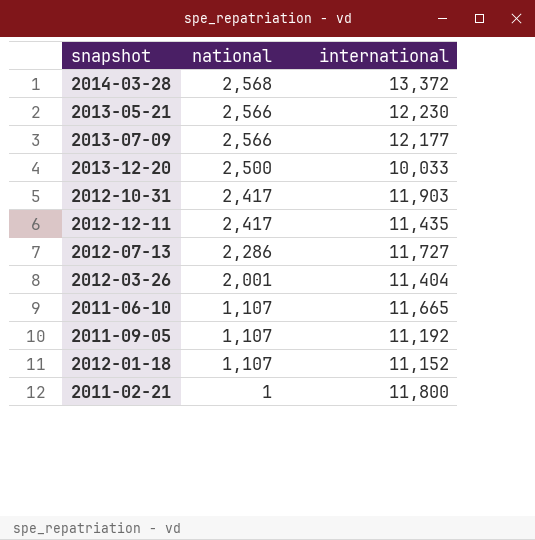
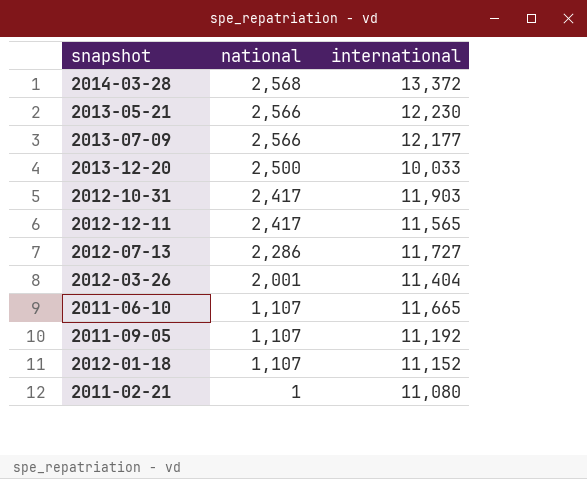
2012-12-11 | international: 11,435 -> 11,565
2011-02-21 | international: 11,800 -> 11,080

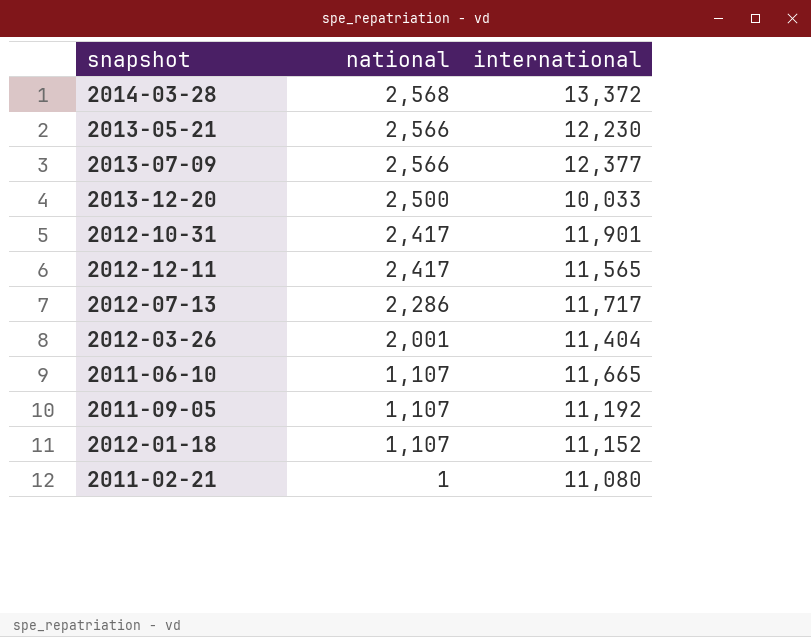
2013-07-09 | international: 12,177 -> 12,377
2012-10-31 | international: 11,903 -> 11,901
2012-07-13 | international: 11,727 -> 11,717

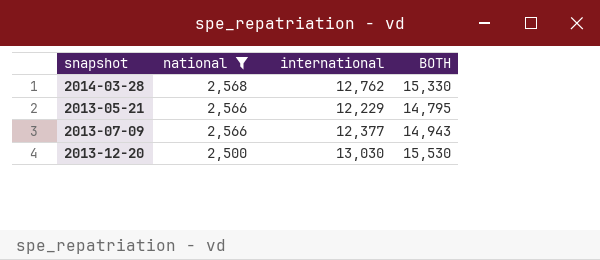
filter: none -> national >= 2,500
column BOTH | formula: none -> [national] + [international]
2014-03-28 | international: 13,372 -> 12,762
2013-05-21 | international: 12,230 -> 12,229
2013-12-20 | international: 10,033 -> 13,030

